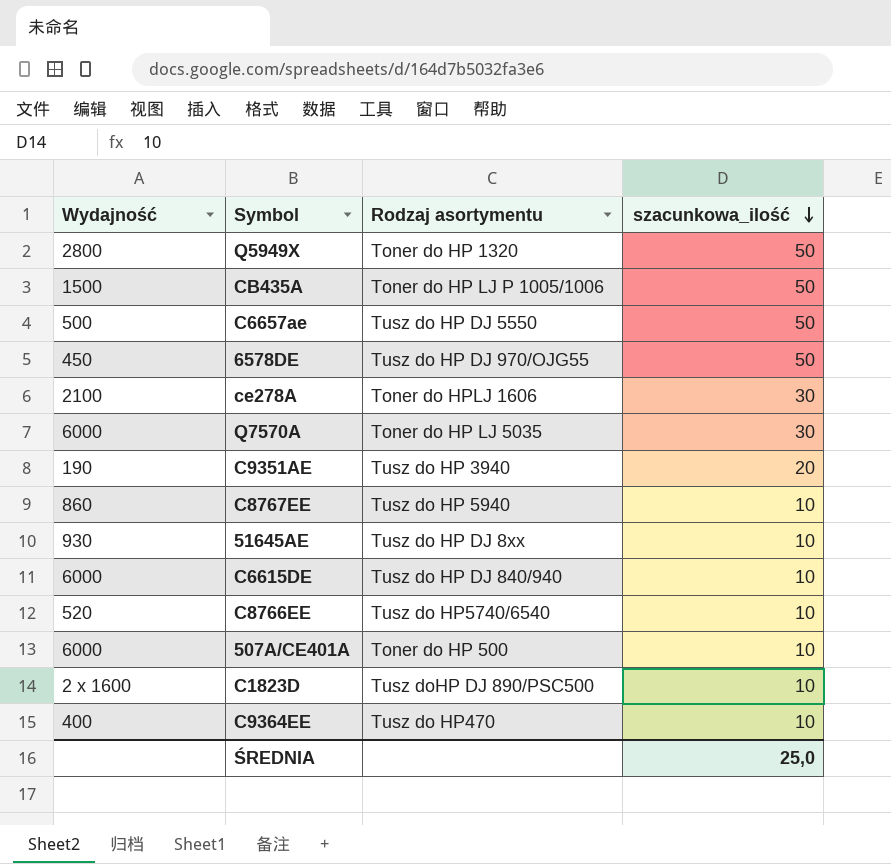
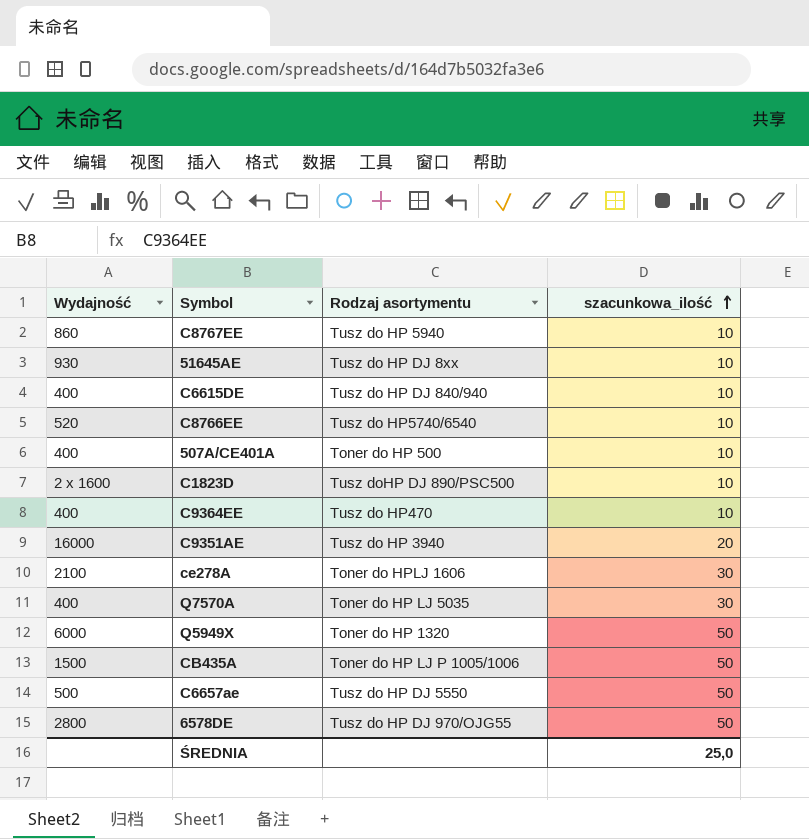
row order: szacunkowa_ilość descending -> szacunkowa_ilość ascending
C6615DE | Wydajność: 6000 -> 400
507A/CE401A | Wydajność: 6000 -> 400
C9351AE | Wydajność: 190 -> 16000
Q7570A | Wydajność: 6000 -> 400
Q5949X | Wydajność: 2800 -> 6000
6578DE | Wydajność: 450 -> 2800

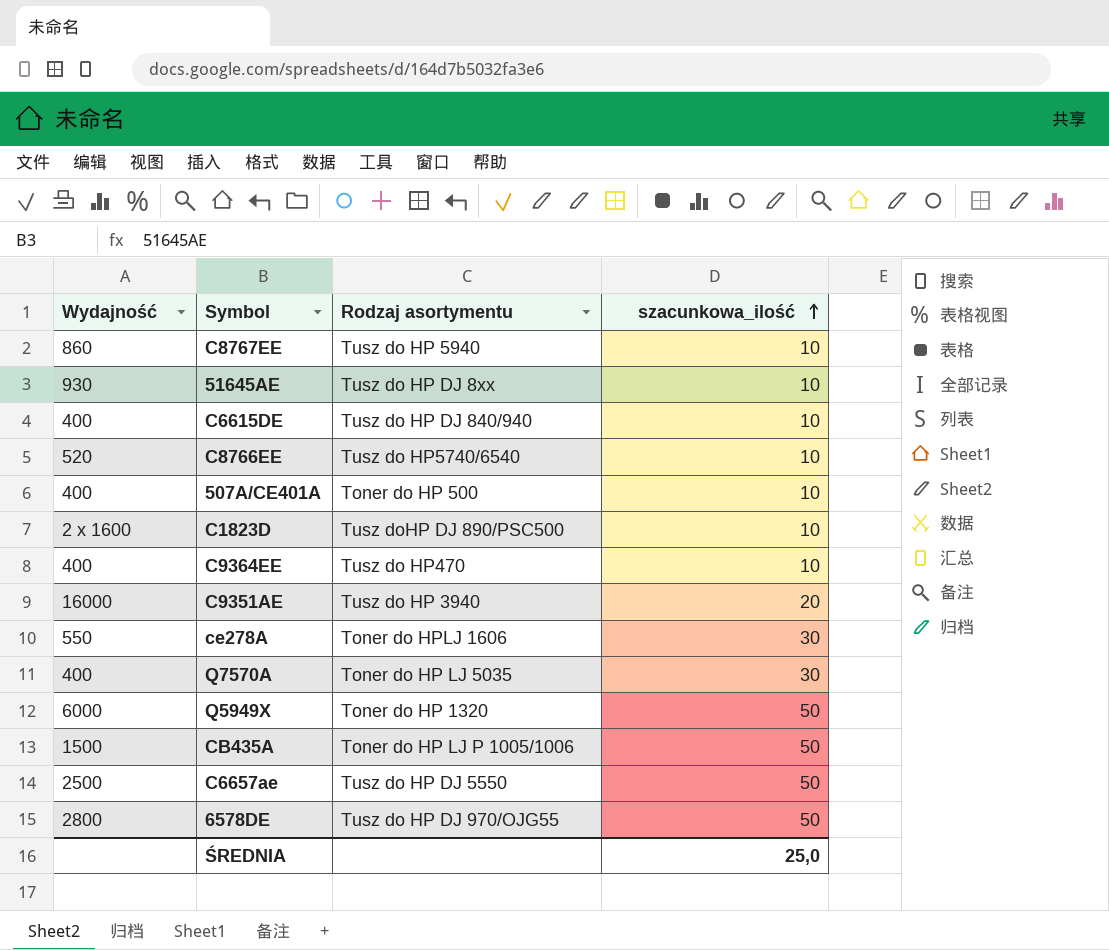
ce278A | Wydajność: 2100 -> 550
C6657ae | Wydajność: 500 -> 2500

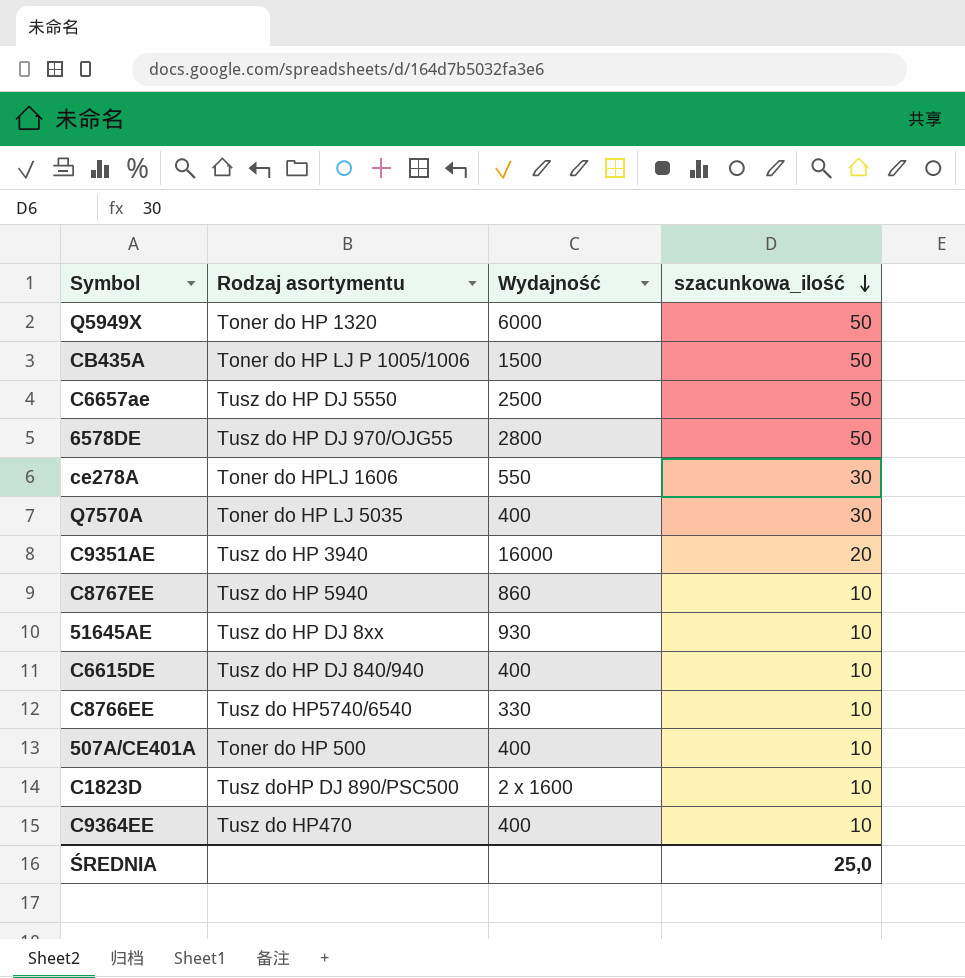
row order: szacunkowa_ilość ascending -> szacunkowa_ilość descending
column Wydajność | position: 1 -> 3
C8766EE | Wydajność: 520 -> 330

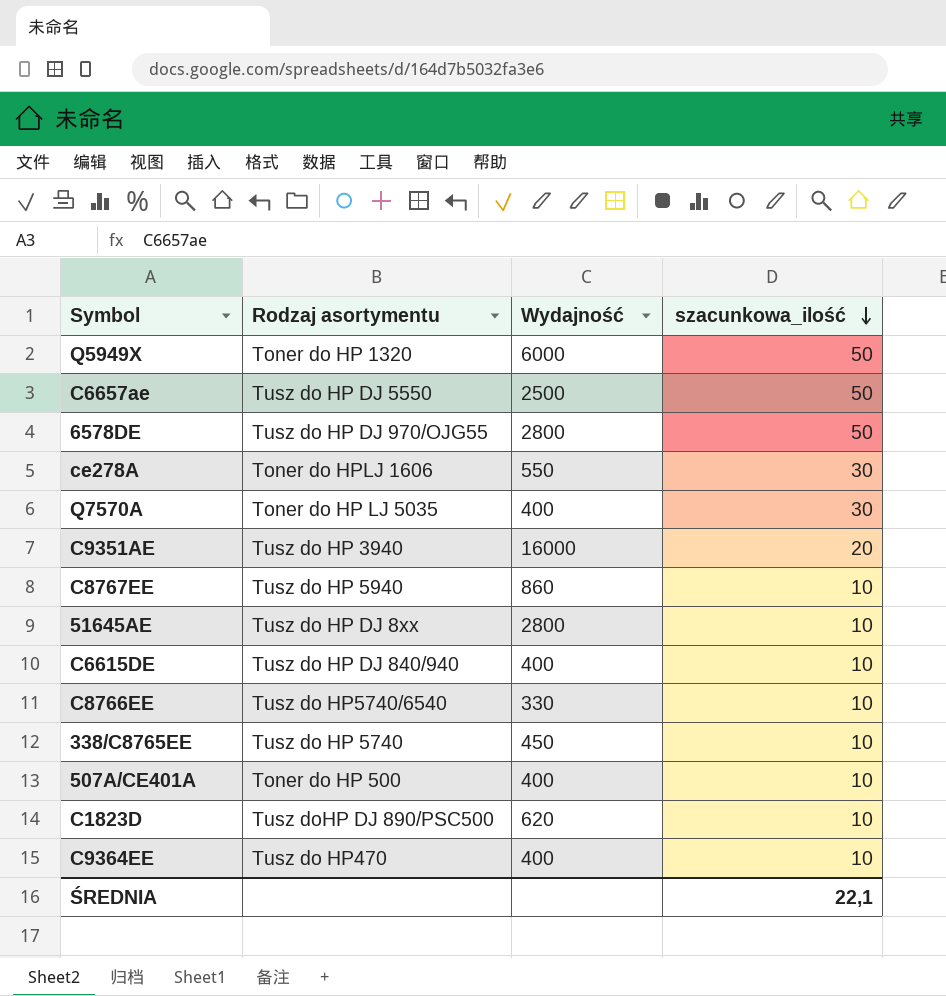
row CB435A: Toner do HP LJ P 1005/1006 | 1500 | 50 -> none
51645AE | Wydajność: 930 -> 2800
row 338/C8765EE: none -> Tusz do HP 5740 | 450 | 10
C1823D | Wydajność: 2 x 1600 -> 620
ŚREDNIA | szacunkowa_ilość: 25,0 -> 22,1

